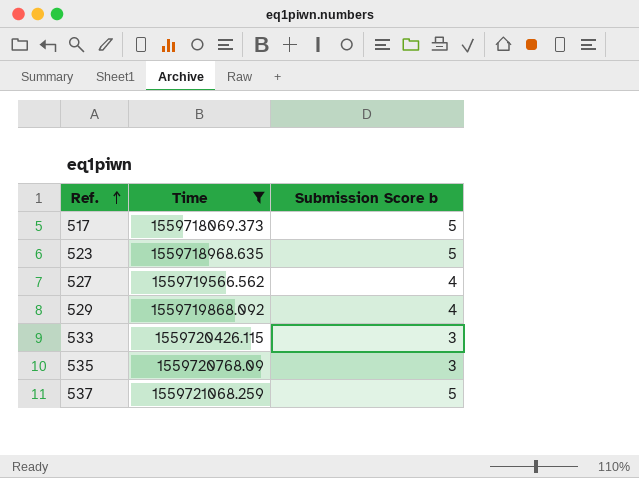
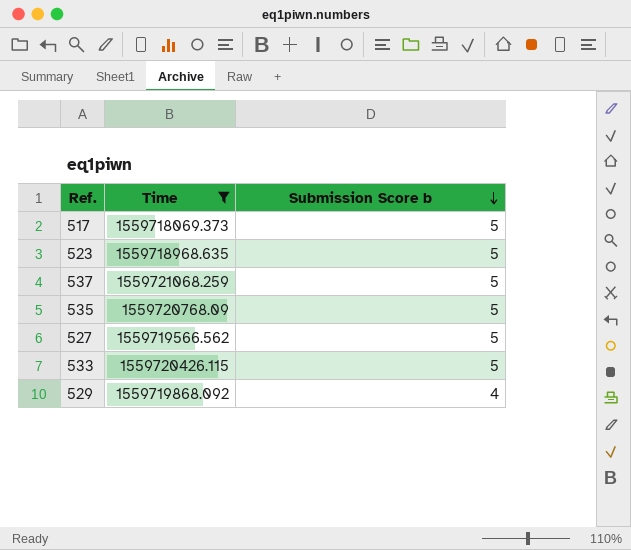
row order: Ref. ascending -> Submission Score b descending
535 | Submission Score b: 3 -> 5
527 | Submission Score b: 4 -> 5
533 | Submission Score b: 3 -> 5

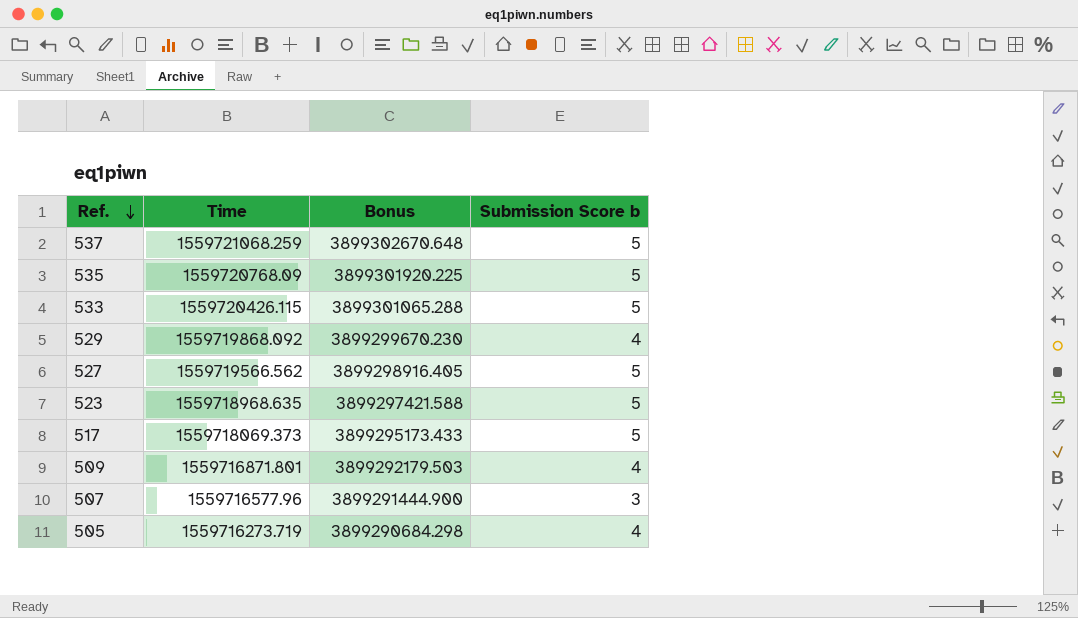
filter: Time >= 1559718069.373 -> none
row order: Submission Score b descending -> Ref. descending
column Bonus | formula: none -> [Time] * 2.5

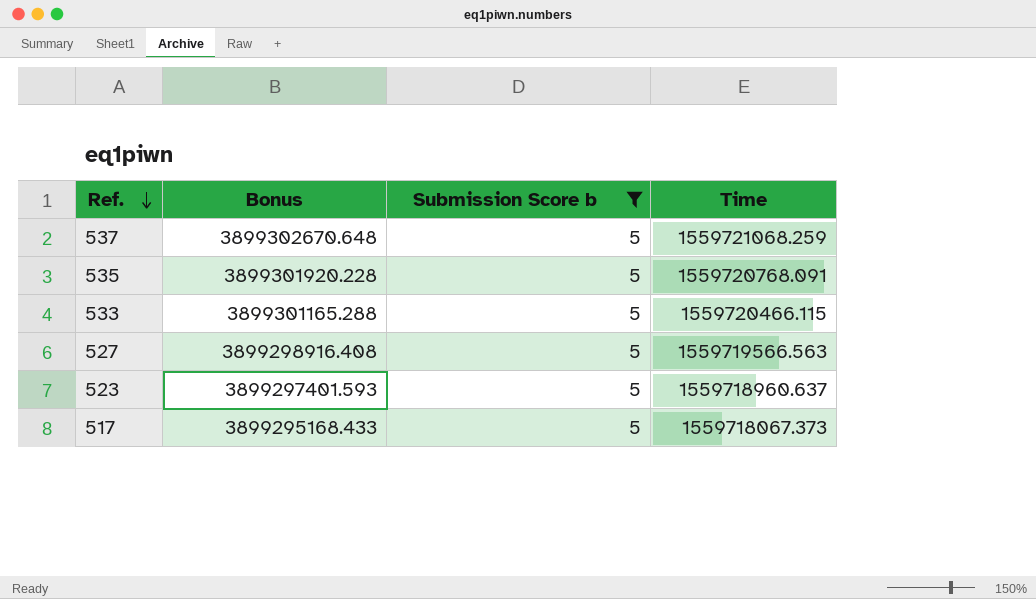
filter: none -> Submission Score b = 5
column Time | position: 2 -> 4
535 | Bonus: 3899301920.225 -> 3899301920.228
535 | Time: 1559720768.09 -> 1559720768.091
533 | Bonus: 3899301065.288 -> 3899301165.288
533 | Time: 1559720426.115 -> 1559720466.115
527 | Bonus: 3899298916.405 -> 3899298916.408
527 | Time: 1559719566.562 -> 1559719566.563
523 | Bonus: 3899297421.588 -> 3899297401.593
523 | Time: 1559718968.635 -> 1559718960.637
517 | Bonus: 3899295173.433 -> 3899295168.433
517 | Time: 1559718069.373 -> 1559718067.373

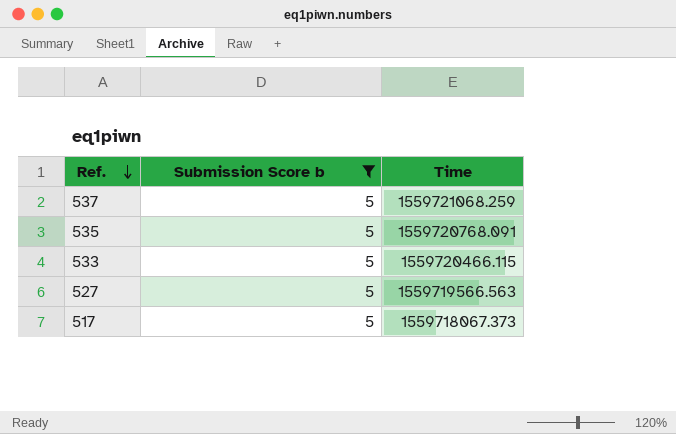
column Bonus | formula: [Time] * 2.5 -> none
row 523: 3899297401.593 | 5 | 1559718960.637 -> none

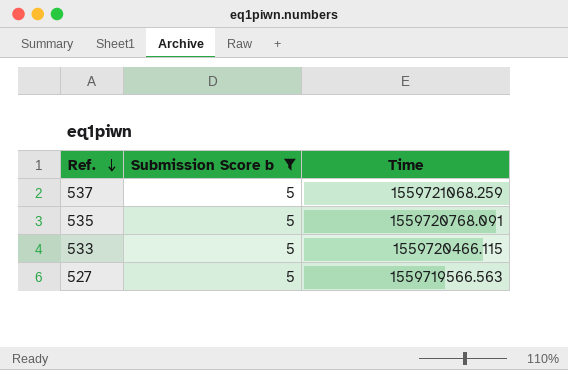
row 517: 5 | 1559718067.373 -> none

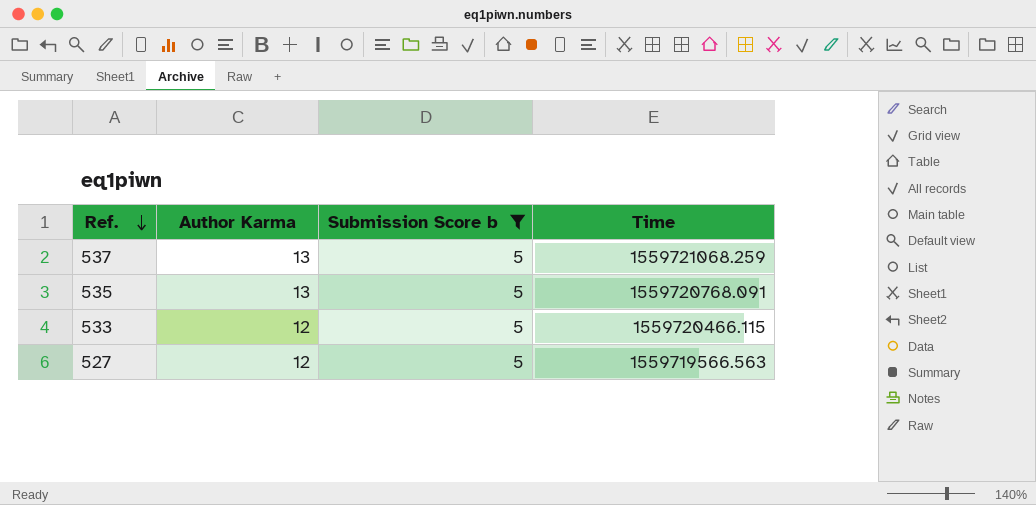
column Author Karma | position: none -> 2

